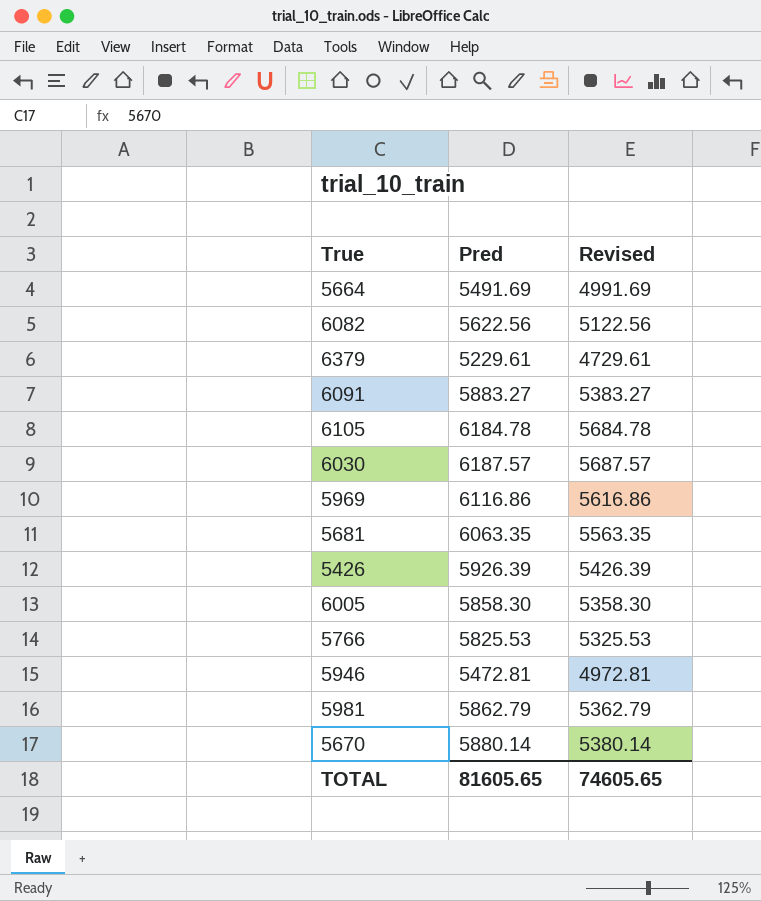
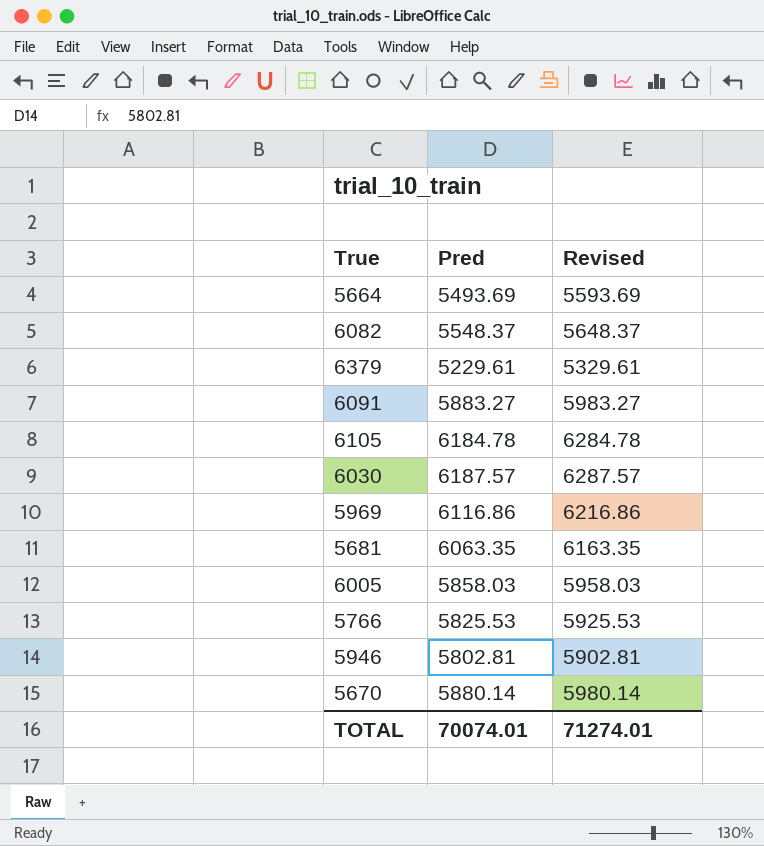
column Revised | formula: [Pred] - 500 -> [Pred] + 100
row 5426: 5926.39 | 5426.39 -> none
row 5981: 5862.79 | 5362.79 -> none
5664 | Pred: 5491.69 -> 5493.69
6082 | Pred: 5622.56 -> 5548.37
6005 | Pred: 5858.30 -> 5858.03
5946 | Pred: 5472.81 -> 5802.81
TOTAL | Pred: 81605.65 -> 70074.01
TOTAL | Revised: 74605.65 -> 71274.01

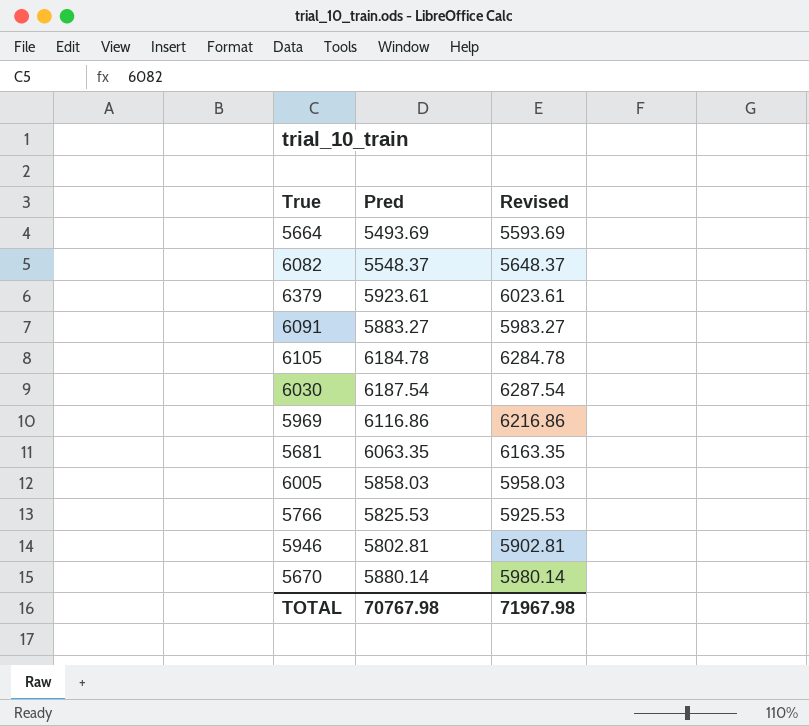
6379 | Pred: 5229.61 -> 5923.61
6379 | Revised: 5329.61 -> 6023.61
6030 | Pred: 6187.57 -> 6187.54
6030 | Revised: 6287.57 -> 6287.54
TOTAL | Pred: 70074.01 -> 70767.98
TOTAL | Revised: 71274.01 -> 71967.98

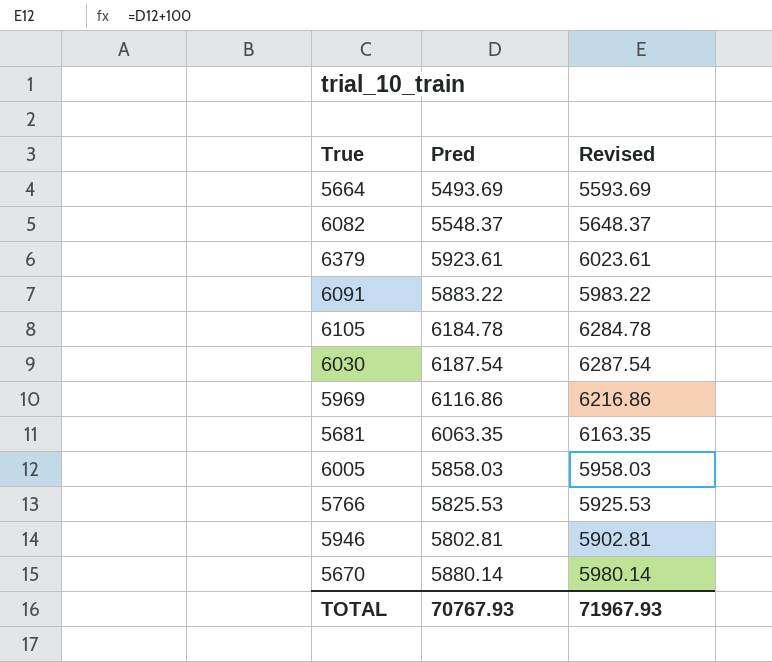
6091 | Pred: 5883.27 -> 5883.22
6091 | Revised: 5983.27 -> 5983.22
TOTAL | Pred: 70767.98 -> 70767.93
TOTAL | Revised: 71967.98 -> 71967.93

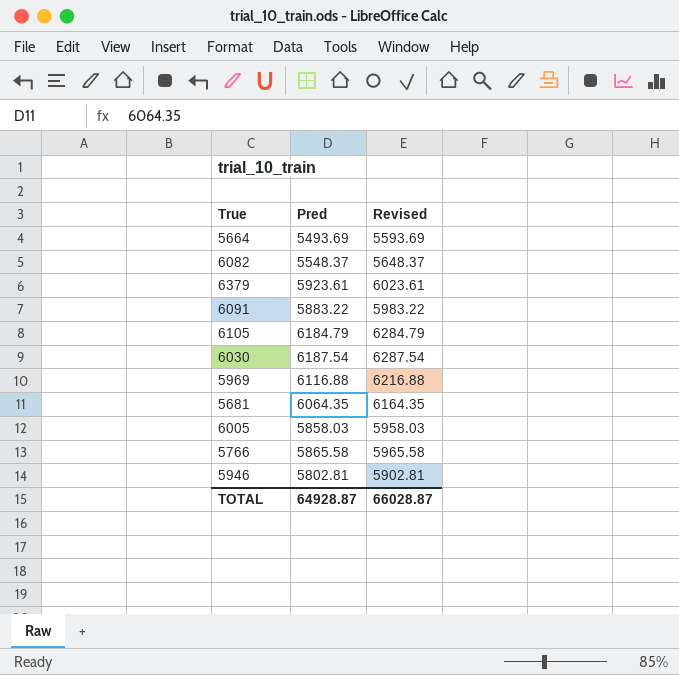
row 5670: 5880.14 | 5980.14 -> none
6105 | Pred: 6184.78 -> 6184.79
6105 | Revised: 6284.78 -> 6284.79
5969 | Pred: 6116.86 -> 6116.88
5969 | Revised: 6216.86 -> 6216.88
5681 | Pred: 6063.35 -> 6064.35
5681 | Revised: 6163.35 -> 6164.35
5766 | Pred: 5825.53 -> 5865.58
5766 | Revised: 5925.53 -> 5965.58
TOTAL | Pred: 70767.93 -> 64928.87
TOTAL | Revised: 71967.93 -> 66028.87

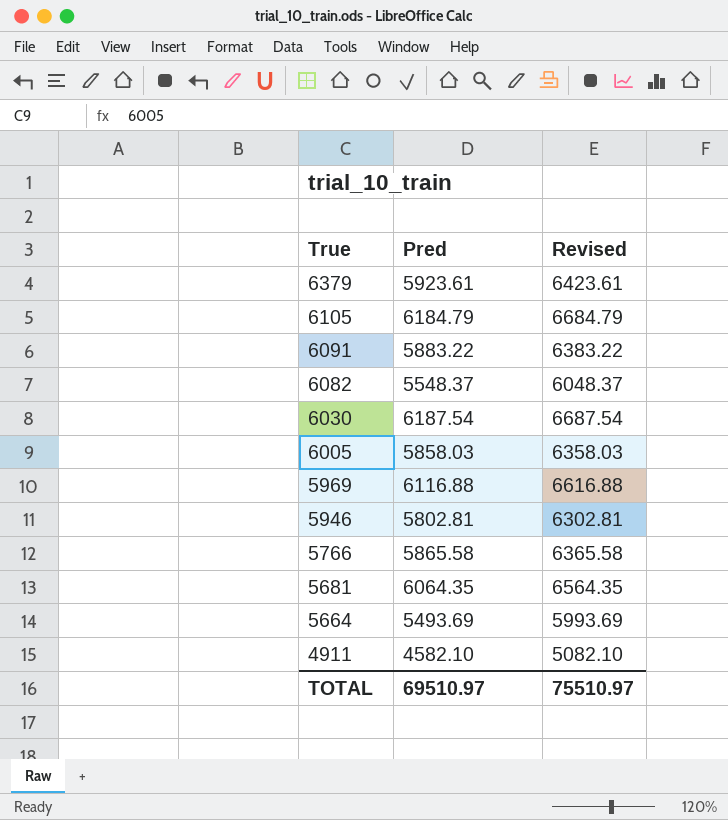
row order: none -> True descending
column Revised | formula: [Pred] + 100 -> [Pred] + 500
row 4911: none -> 4582.10 | 5082.10
TOTAL | Pred: 64928.87 -> 69510.97
TOTAL | Revised: 66028.87 -> 75510.97

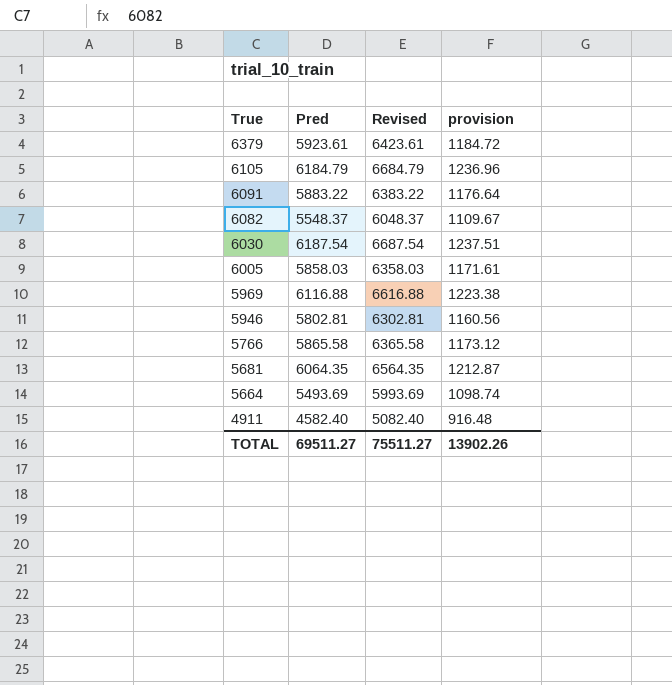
column provision | formula: none -> [Pred] * 0.2
4911 | Pred: 4582.10 -> 4582.40
4911 | Revised: 5082.10 -> 5082.40
TOTAL | Pred: 69510.97 -> 69511.27
TOTAL | Revised: 75510.97 -> 75511.27

